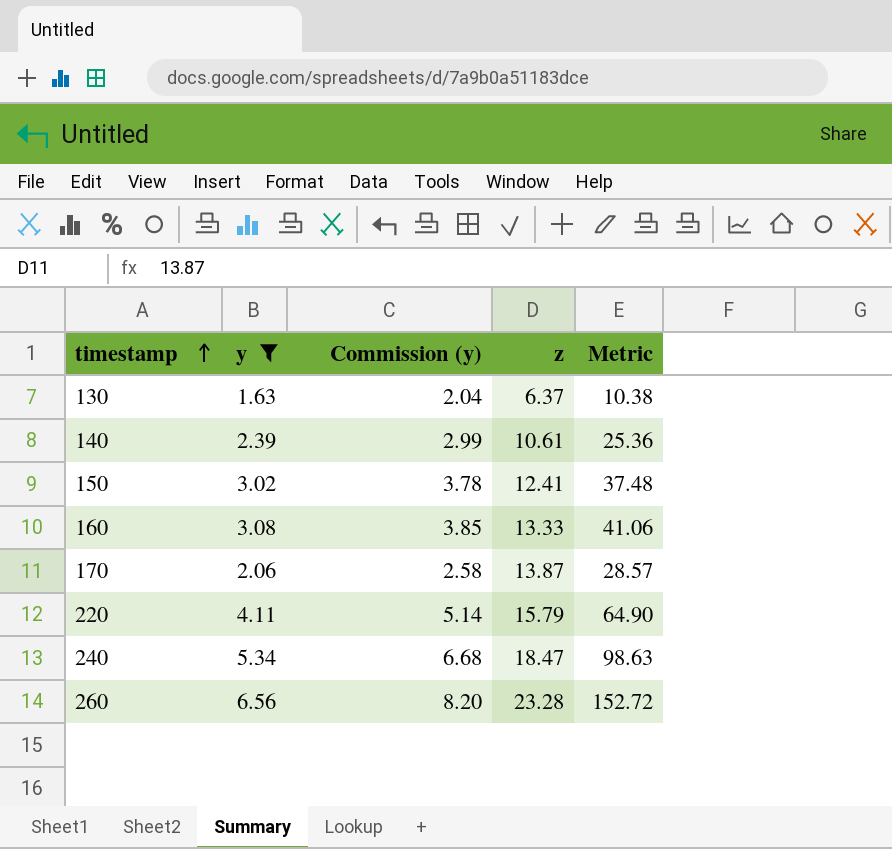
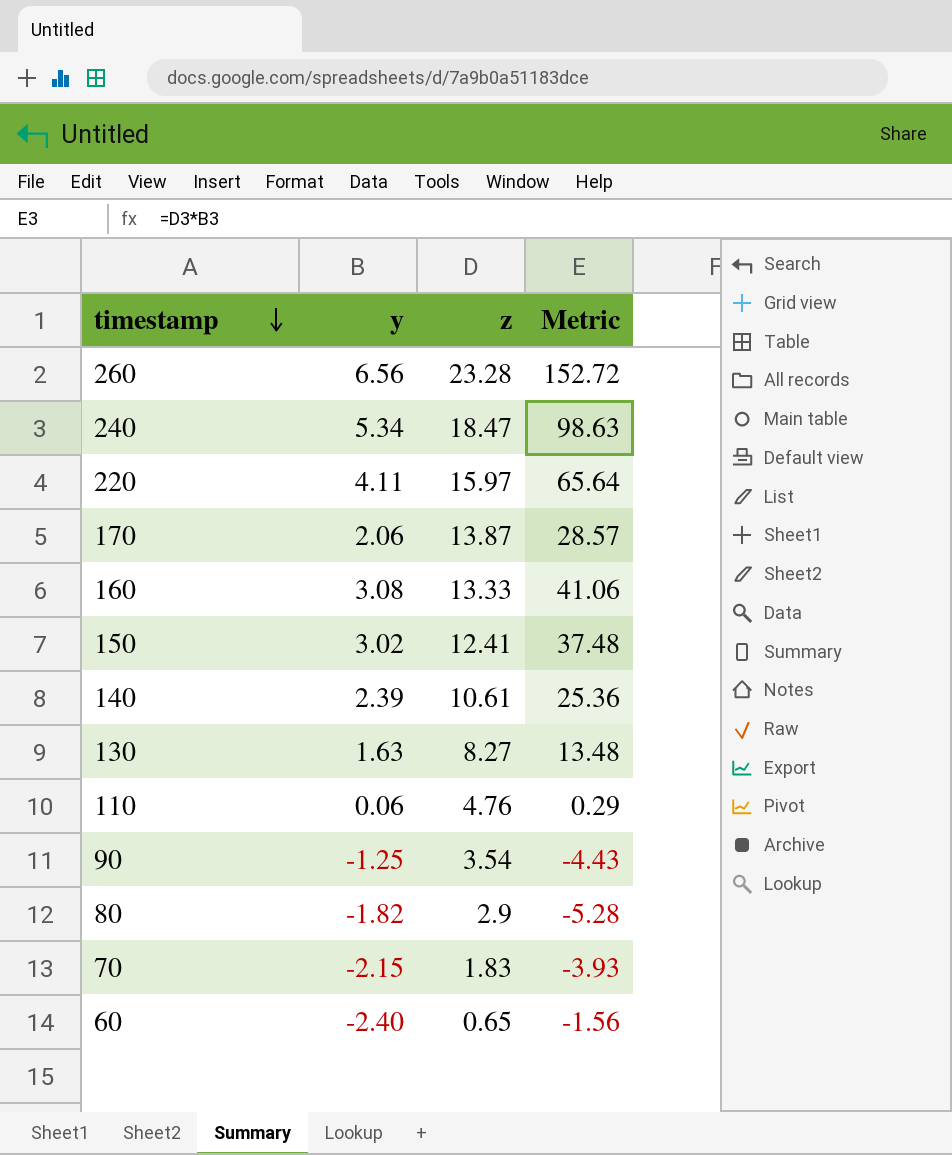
filter: y >= 1.63 -> none
row order: timestamp ascending -> timestamp descending
column Commission (y) | formula: [y] * 1.25 -> none
220 | z: 15.79 -> 15.97
220 | Metric: 64.90 -> 65.64
130 | z: 6.37 -> 8.27
130 | Metric: 10.38 -> 13.48

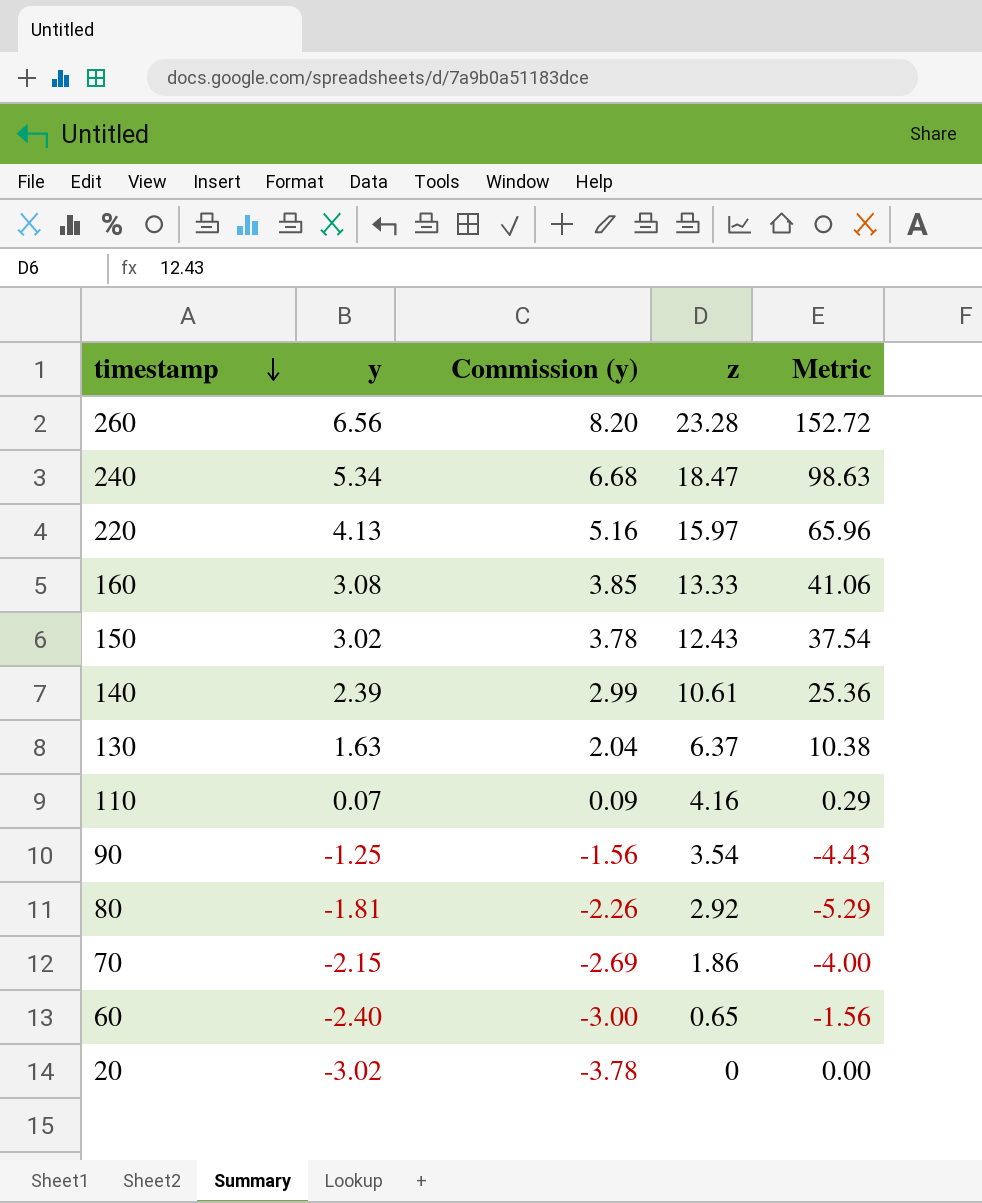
column Commission (y) | formula: none -> [y] * 1.25
row 170: 2.06 | 13.87 | 28.57 -> none
220 | y: 4.11 -> 4.13
220 | Metric: 65.64 -> 65.96
150 | z: 12.41 -> 12.43
150 | Metric: 37.48 -> 37.54
130 | z: 8.27 -> 6.37
130 | Metric: 13.48 -> 10.38
110 | y: 0.06 -> 0.07
110 | z: 4.76 -> 4.16
80 | y: -1.82 -> -1.81
80 | z: 2.9 -> 2.92
80 | Metric: -5.28 -> -5.29
70 | z: 1.83 -> 1.86
70 | Metric: -3.93 -> -4.00
row 20: none -> -3.02 | -3.78 | 0 | 0.00

